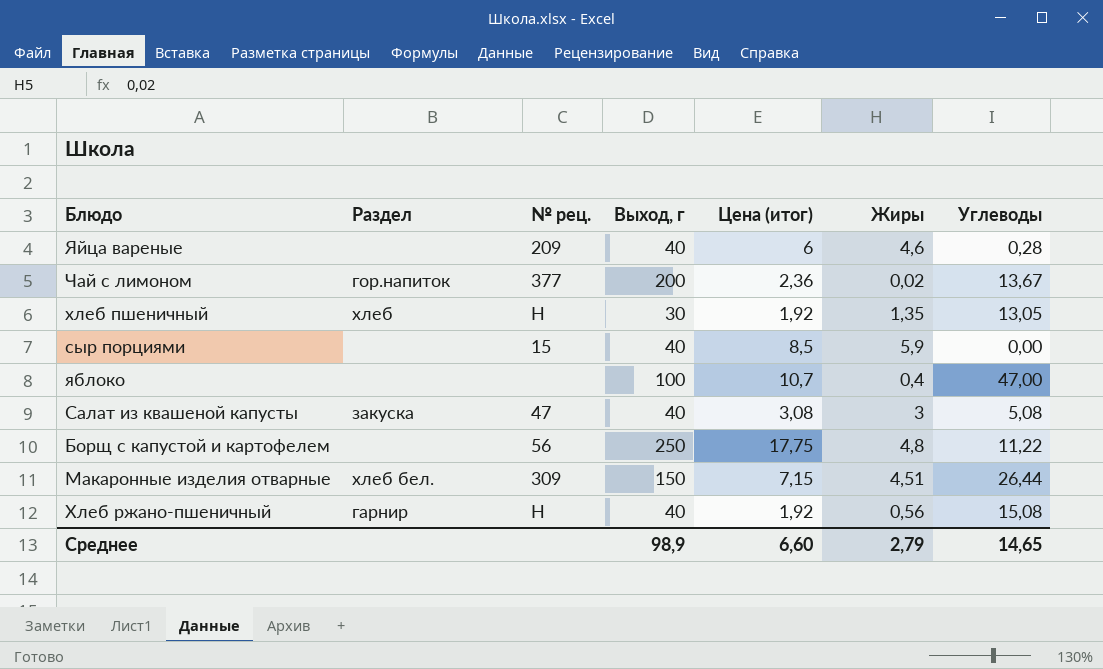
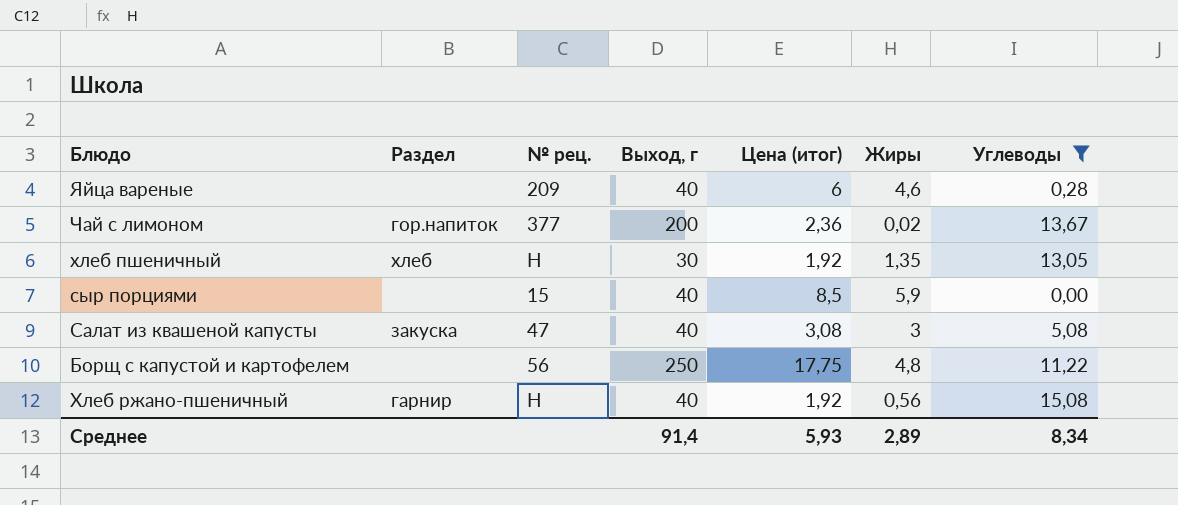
filter: none -> Углеводы <= 15,08
Среднее | Выход, г: 98,9 -> 91,4
Среднее | Цена (итог): 6,60 -> 5,93
Среднее | Жиры: 2,79 -> 2,89
Среднее | Углеводы: 14,65 -> 8,34

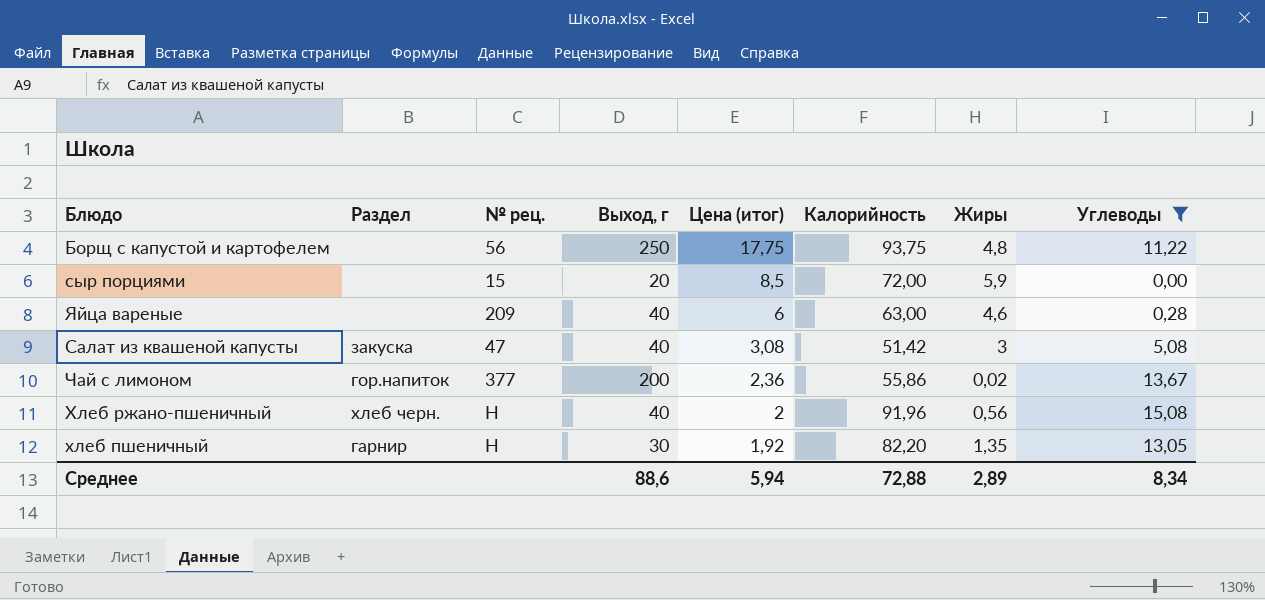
row order: none -> Цена (итог) descending
column Калорийность | position: none -> 6
сыр порциями | Выход, г: 40 -> 20
Хлеб ржано-пшеничный | Раздел: гарнир -> хлеб черн.
Хлеб ржано-пшеничный | Цена (итог): 1,92 -> 2
хлеб пшеничный | Раздел: хлеб -> гарнир
Среднее | Выход, г: 91,4 -> 88,6
Среднее | Цена (итог): 5,93 -> 5,94

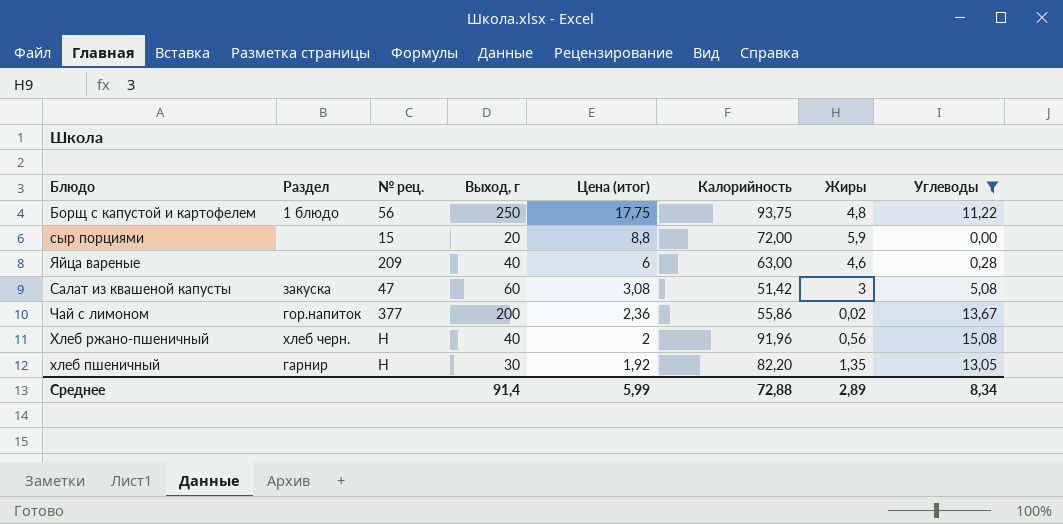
Борщ с капустой и картофелем | Раздел: none -> 1 блюдо
сыр порциями | Цена (итог): 8,5 -> 8,8
Салат из квашеной капусты | Выход, г: 40 -> 60
Среднее | Выход, г: 88,6 -> 91,4
Среднее | Цена (итог): 5,94 -> 5,99

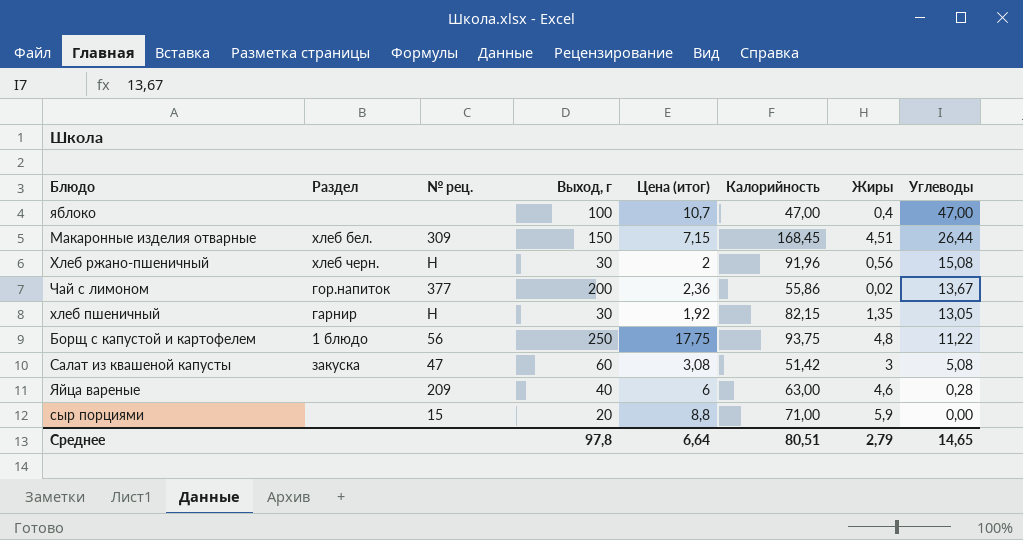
filter: Углеводы <= 15,08 -> none
row order: Цена (итог) descending -> Углеводы descending
Хлеб ржано-пшеничный | Выход, г: 40 -> 30
хлеб пшеничный | Калорийность: 82,20 -> 82,15
сыр порциями | Калорийность: 72,00 -> 71,00
Среднее | Выход, г: 91,4 -> 97,8
Среднее | Цена (итог): 5,99 -> 6,64
Среднее | Калорийность: 72,88 -> 80,51
Среднее | Жиры: 2,89 -> 2,79
Среднее | Углеводы: 8,34 -> 14,65

